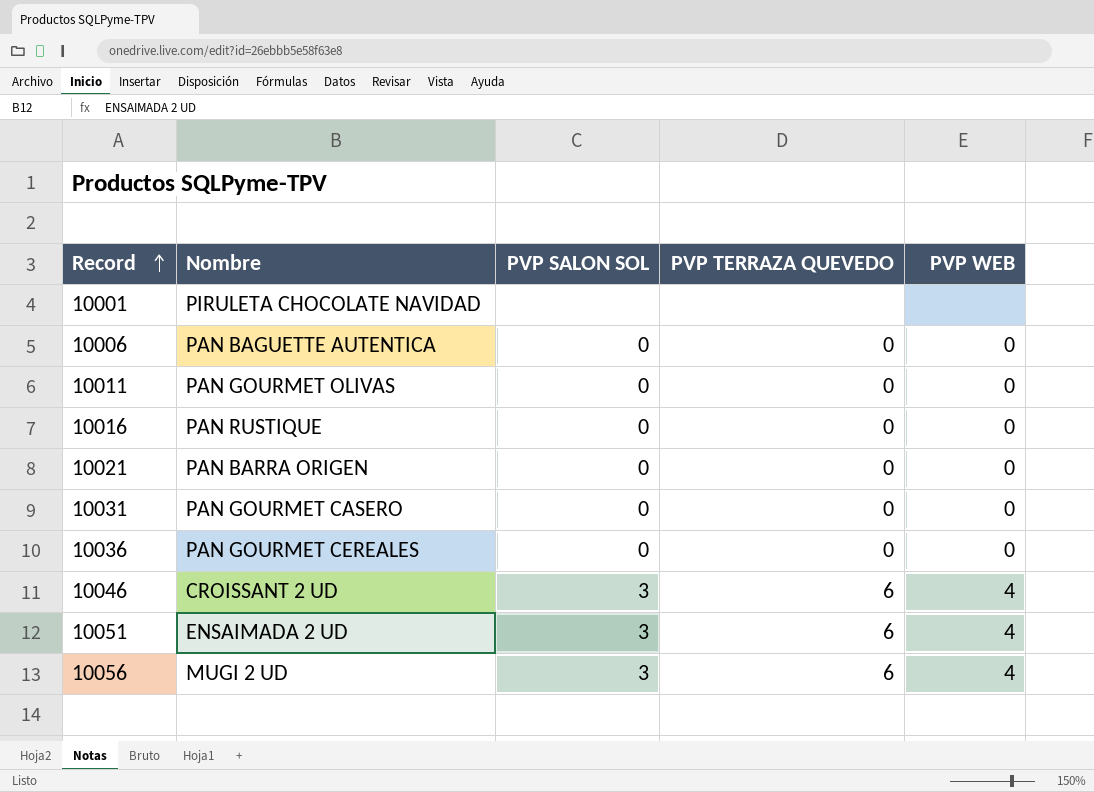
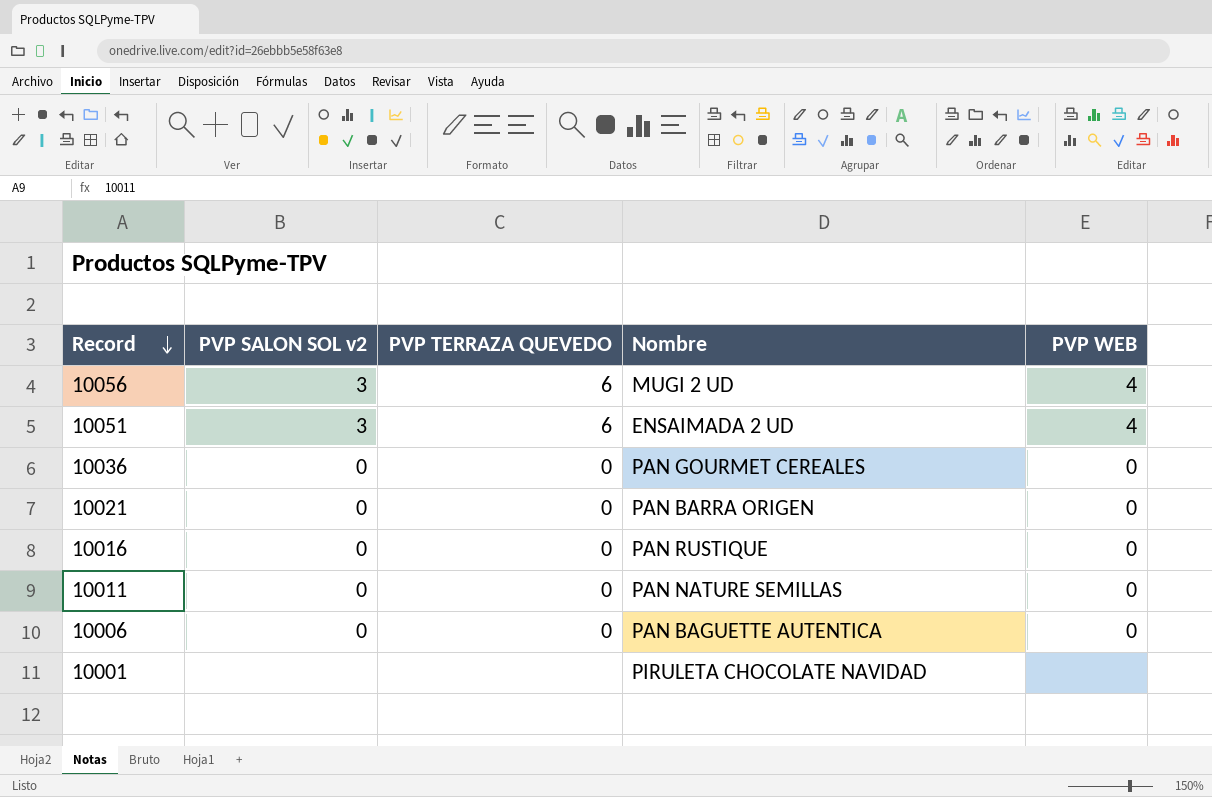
row order: Record ascending -> Record descending
column name: PVP SALON SOL -> PVP SALON SOL v2
column Nombre | position: 2 -> 4
row 10031: PAN GOURMET CASERO | 0 | 0 | 0 -> none
row 10046: CROISSANT 2 UD | 3 | 6 | 4 -> none
10011 | Nombre: PAN GOURMET OLIVAS -> PAN NATURE SEMILLAS

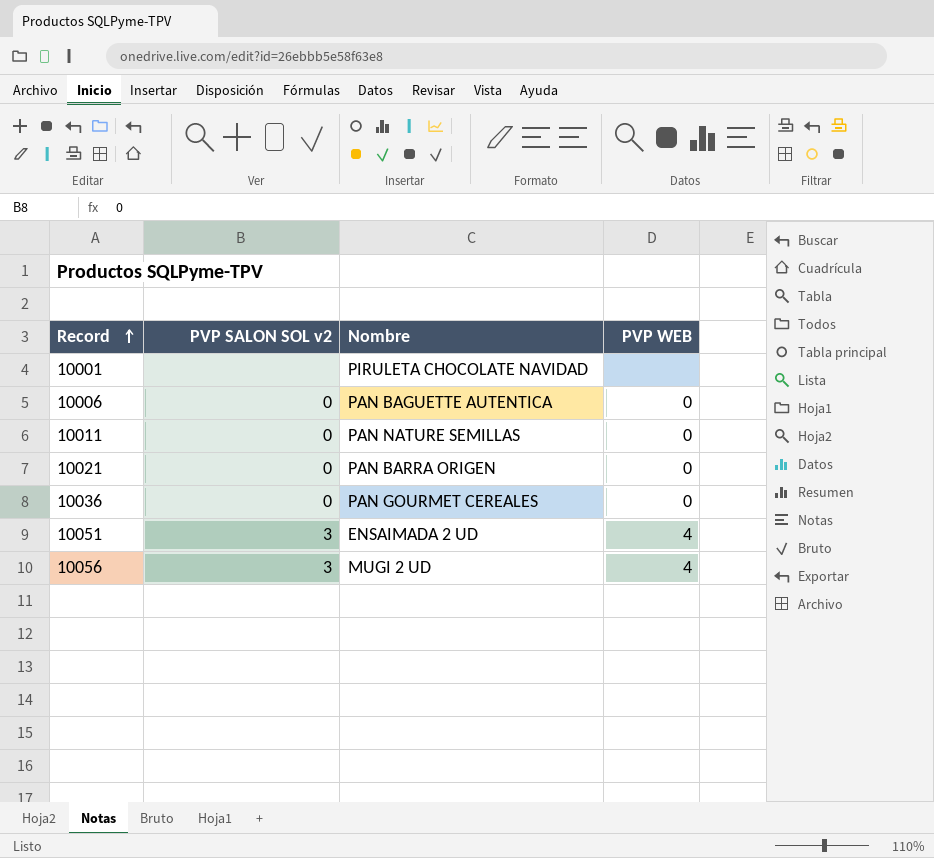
row order: Record descending -> Record ascending
column PVP TERRAZA QUEVEDO | position: 3 -> none
row 10016: 0 | 0 | PAN RUSTIQUE | 0 -> none

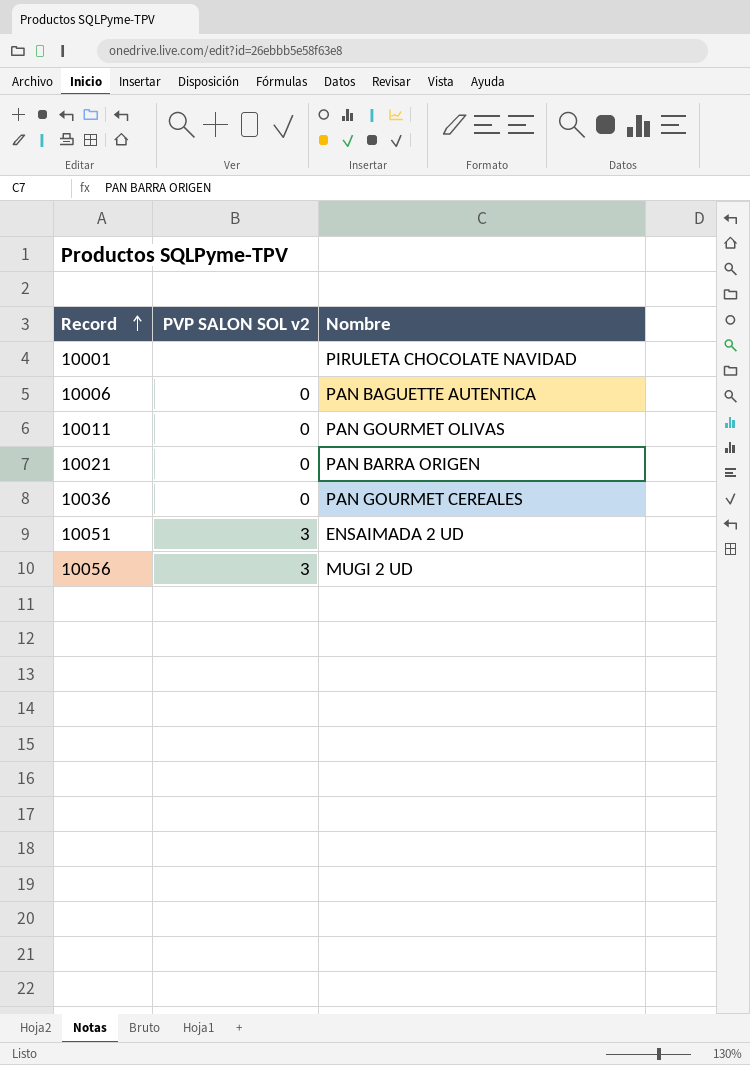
column PVP WEB | position: 4 -> none
10011 | Nombre: PAN NATURE SEMILLAS -> PAN GOURMET OLIVAS

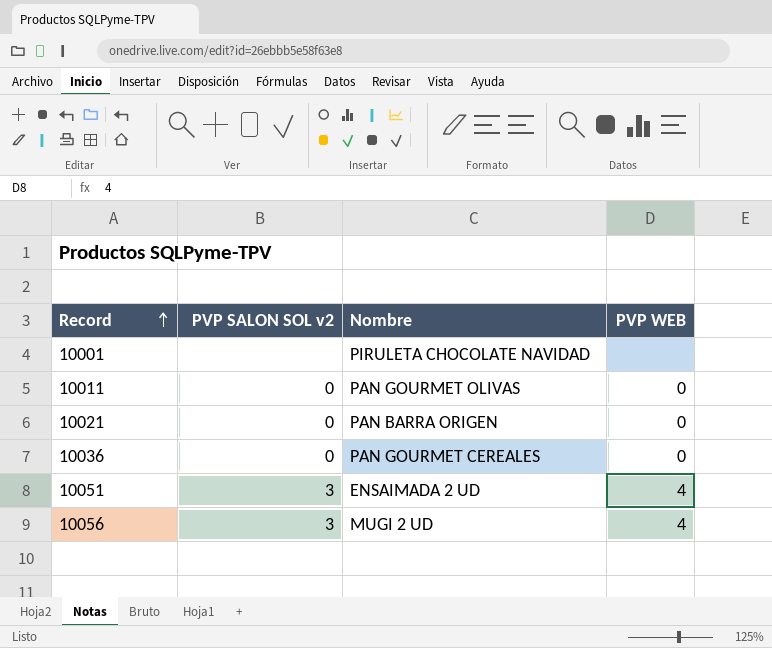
column PVP WEB | position: none -> 4
row 10006: 0 | PAN BAGUETTE AUTENTICA -> none

